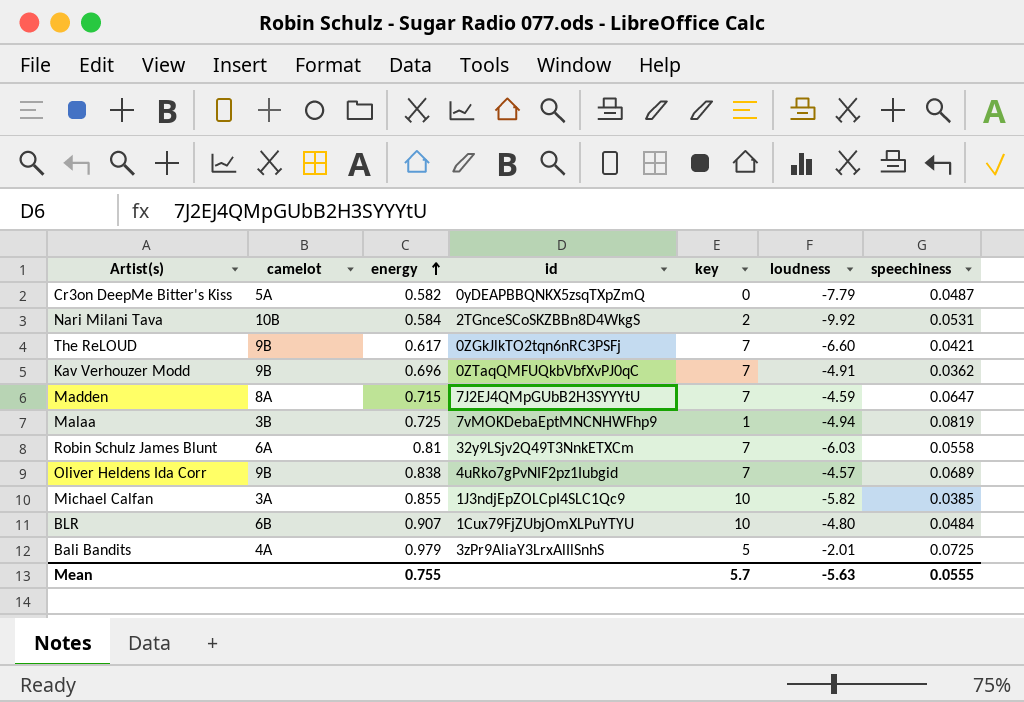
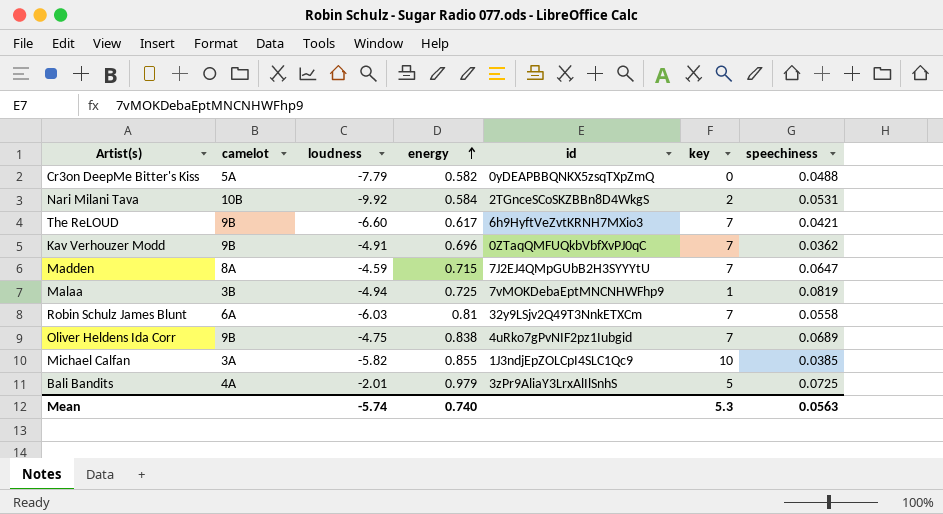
column loudness | position: 6 -> 3
row BLR: 6B | 0.907 | 1Cux79FjZUbjOmXLPuYTYU | 10 | -4.80 | 0.0484 -> none
Cr3on DeepMe Bitter's Kiss | speechiness: 0.0487 -> 0.0488
The ReLOUD | id: 0ZGkJlkTO2tqn6nRC3PSFj -> 6h9HyftVeZvtKRNH7MXio3
Oliver Heldens Ida Corr | loudness: -4.57 -> -4.75
Mean | loudness: -5.63 -> -5.74
Mean | energy: 0.755 -> 0.740
Mean | key: 5.7 -> 5.3
Mean | speechiness: 0.0555 -> 0.0563

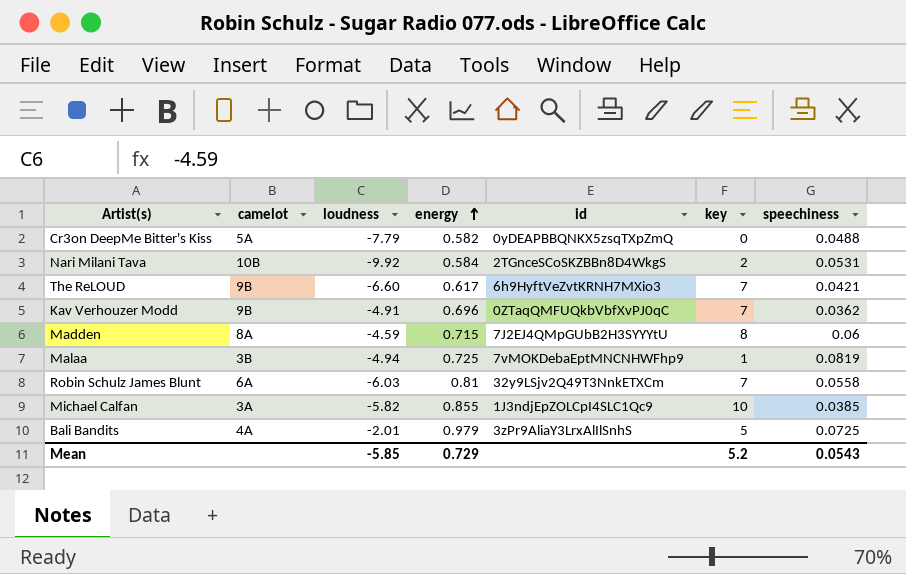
row Oliver Heldens Ida Corr: 9B | -4.75 | 0.838 | 4uRko7gPvNIF2pz1Iubgid | 7 | 0.0689 -> none
Madden | key: 7 -> 8
Madden | speechiness: 0.0647 -> 0.06
Mean | loudness: -5.74 -> -5.85
Mean | energy: 0.740 -> 0.729
Mean | key: 5.3 -> 5.2
Mean | speechiness: 0.0563 -> 0.0543

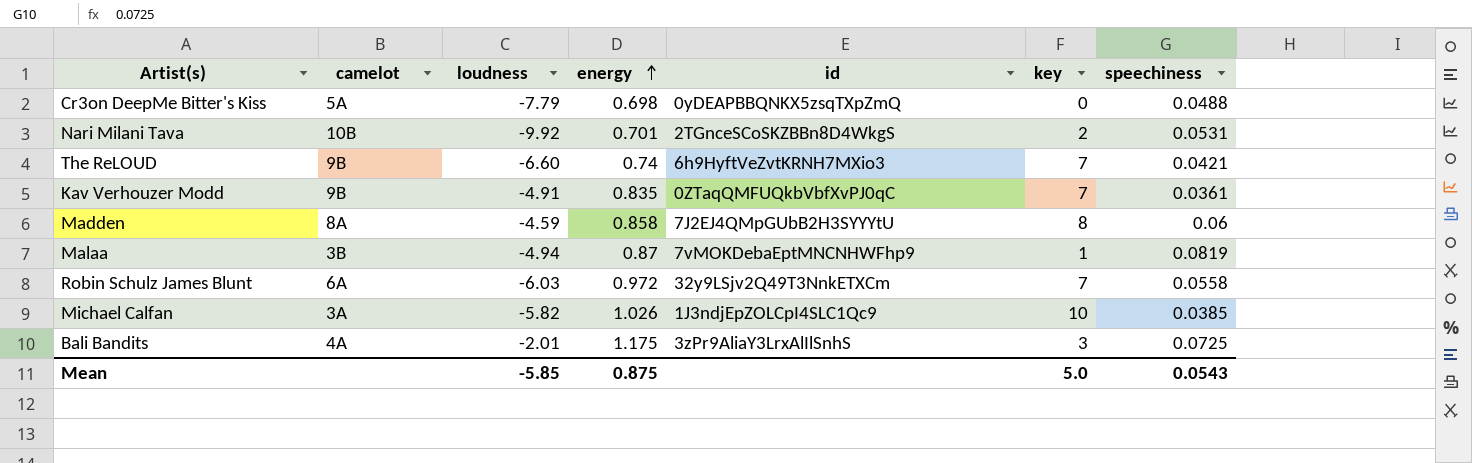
Cr3on DeepMe Bitter's Kiss | energy: 0.582 -> 0.698
Nari Milani Tava | energy: 0.584 -> 0.701
The ReLOUD | energy: 0.617 -> 0.74
Kav Verhouzer Modd | energy: 0.696 -> 0.835
Kav Verhouzer Modd | speechiness: 0.0362 -> 0.0361
Madden | energy: 0.715 -> 0.858
Malaa | energy: 0.725 -> 0.87
Robin Schulz James Blunt | energy: 0.81 -> 0.972
Michael Calfan | energy: 0.855 -> 1.026
Bali Bandits | energy: 0.979 -> 1.175
Bali Bandits | key: 5 -> 3
Mean | energy: 0.729 -> 0.875
Mean | key: 5.2 -> 5.0

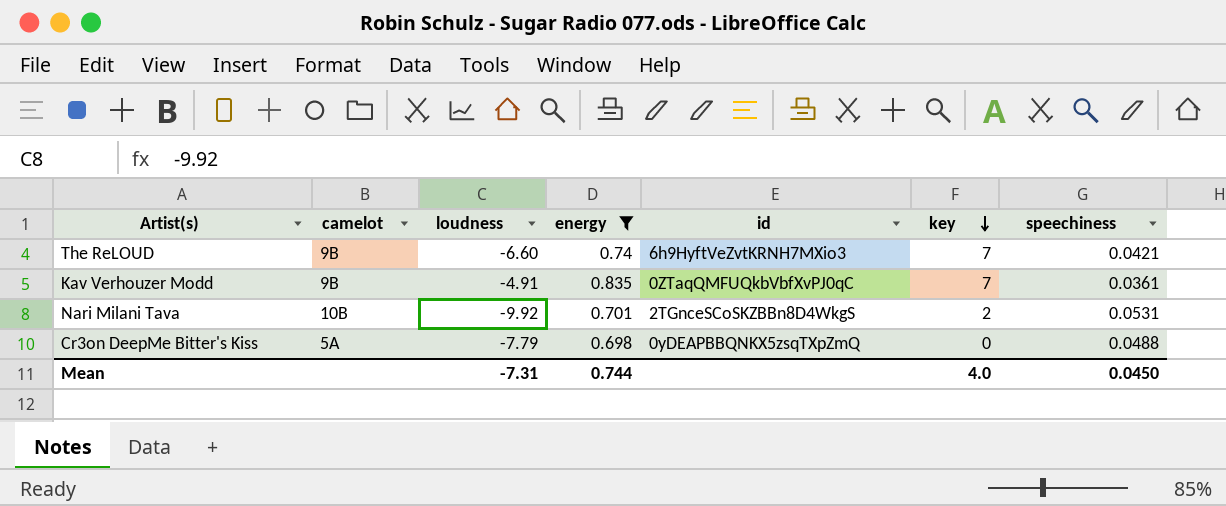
filter: none -> energy <= 0.835
row order: energy ascending -> key descending
Mean | loudness: -5.85 -> -7.31
Mean | energy: 0.875 -> 0.744
Mean | key: 5.0 -> 4.0
Mean | speechiness: 0.0543 -> 0.0450

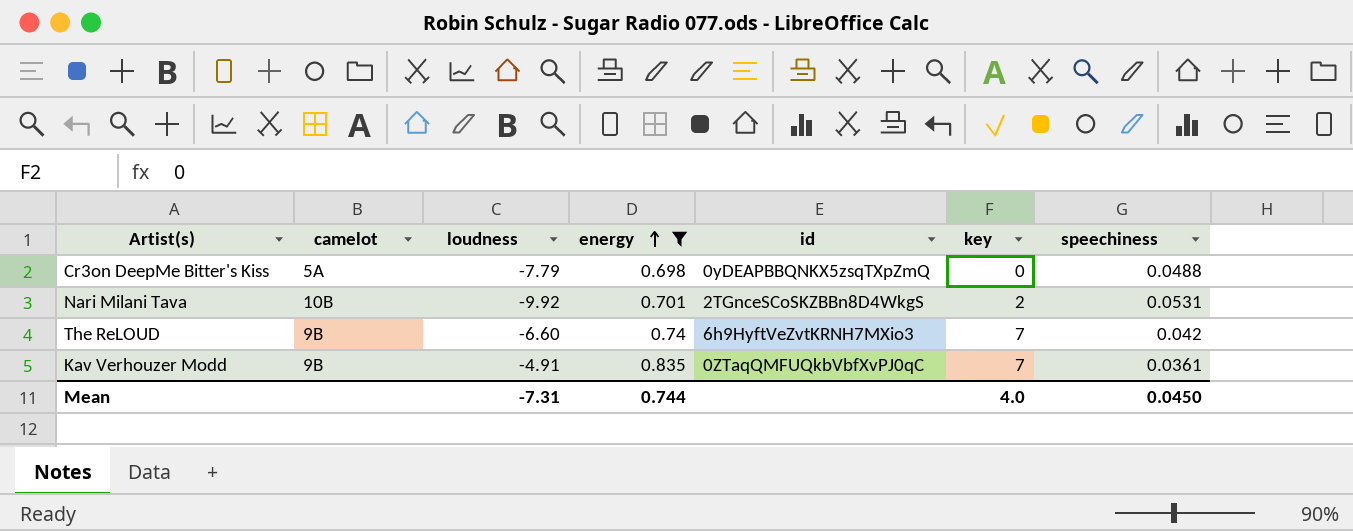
row order: key descending -> energy ascending
The ReLOUD | speechiness: 0.0421 -> 0.042

